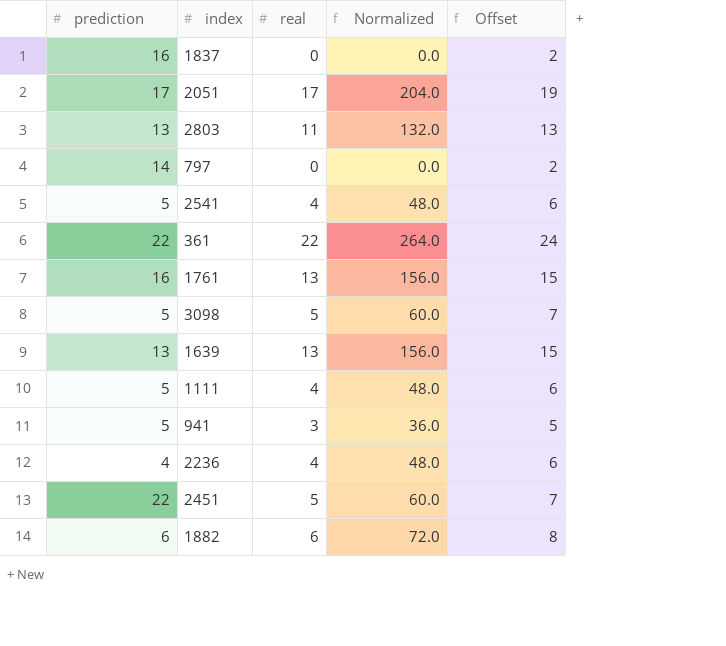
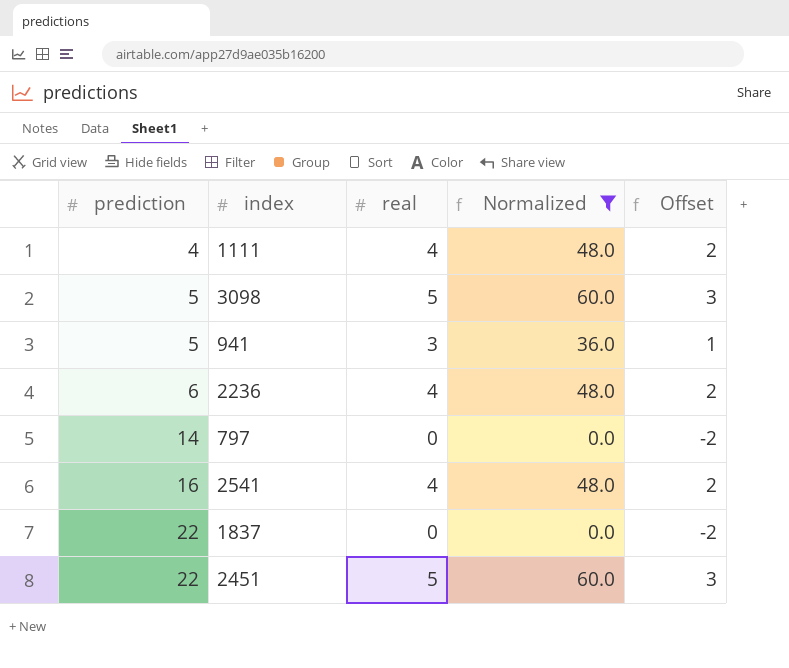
filter: none -> Normalized <= 60.0
row order: none -> prediction ascending
column Offset | formula: [real] + 2 -> [real] - 2
1111 | prediction: 5 -> 4
2236 | prediction: 4 -> 6
2541 | prediction: 5 -> 16
1837 | prediction: 16 -> 22

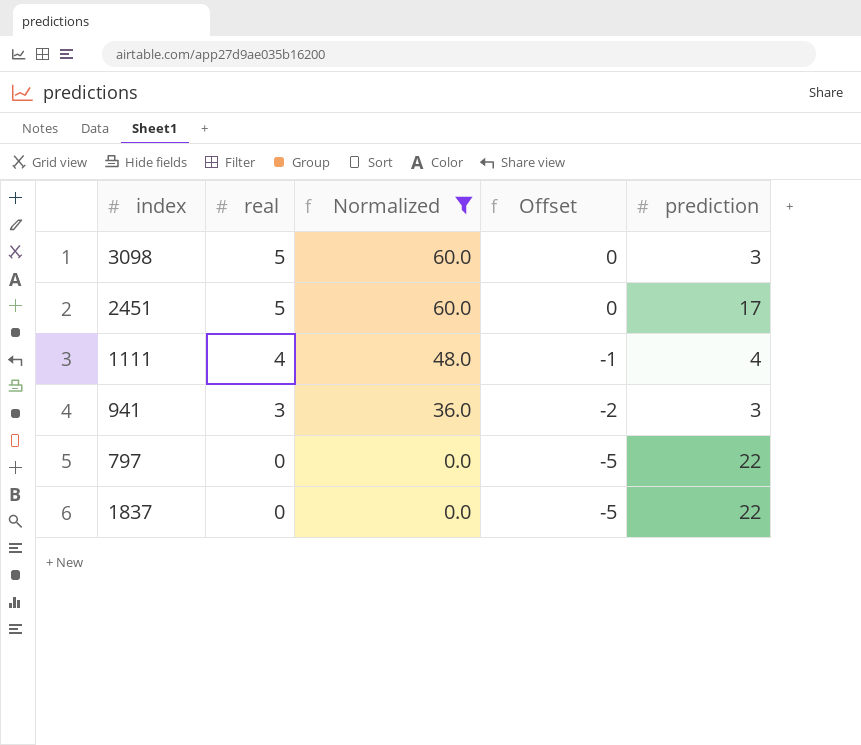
row order: prediction ascending -> real descending
column Offset | formula: [real] - 2 -> [real] - 5
column prediction | position: 1 -> 5
row 2236: 6 | 4 | 48.0 | 2 -> none
row 2541: 16 | 4 | 48.0 | 2 -> none
3098 | prediction: 5 -> 3
2451 | prediction: 22 -> 17
941 | prediction: 5 -> 3
797 | prediction: 14 -> 22

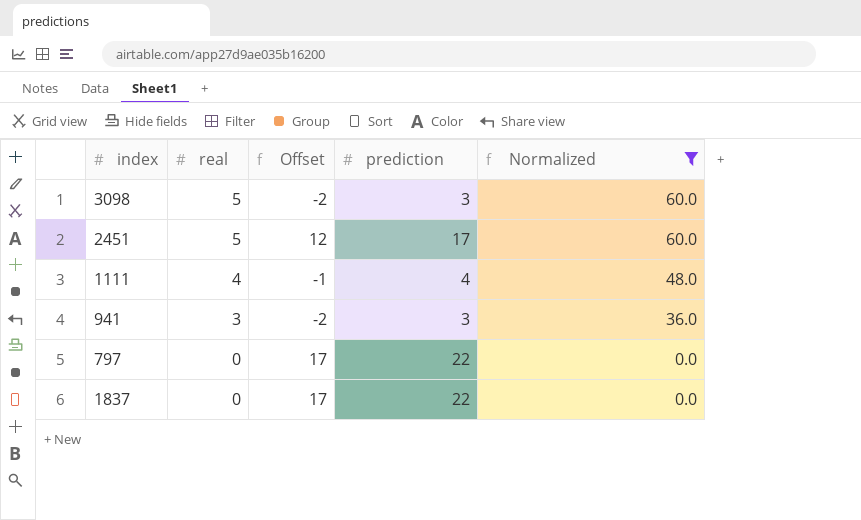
column Offset | formula: [real] - 5 -> [prediction] - 5
column Normalized | position: 3 -> 5

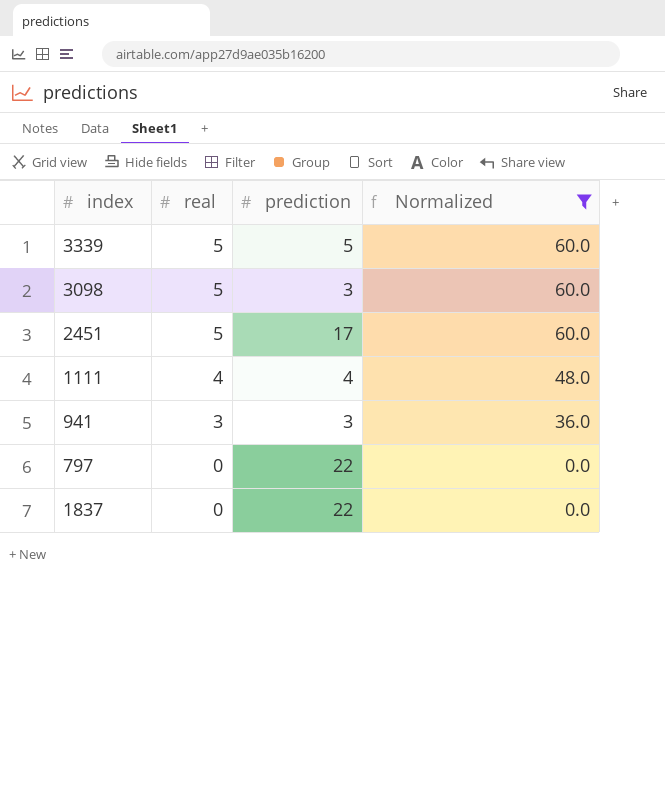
column Offset | formula: [prediction] - 5 -> none
row 3339: none -> 5 | 5 | 60.0

